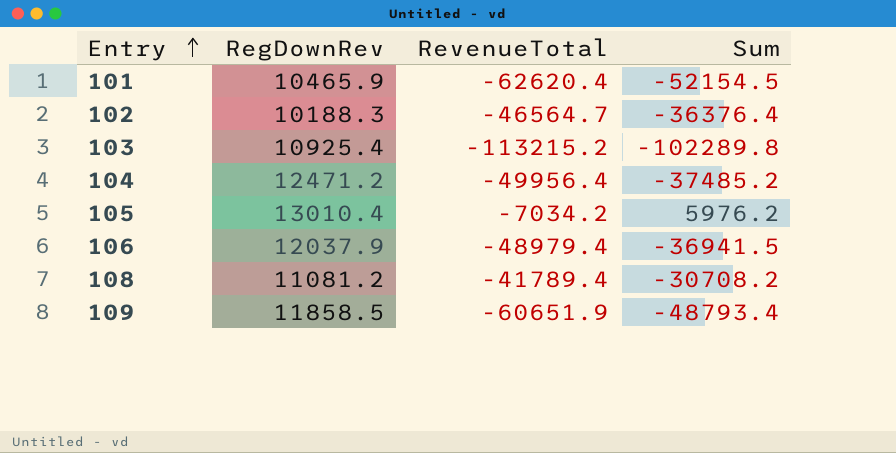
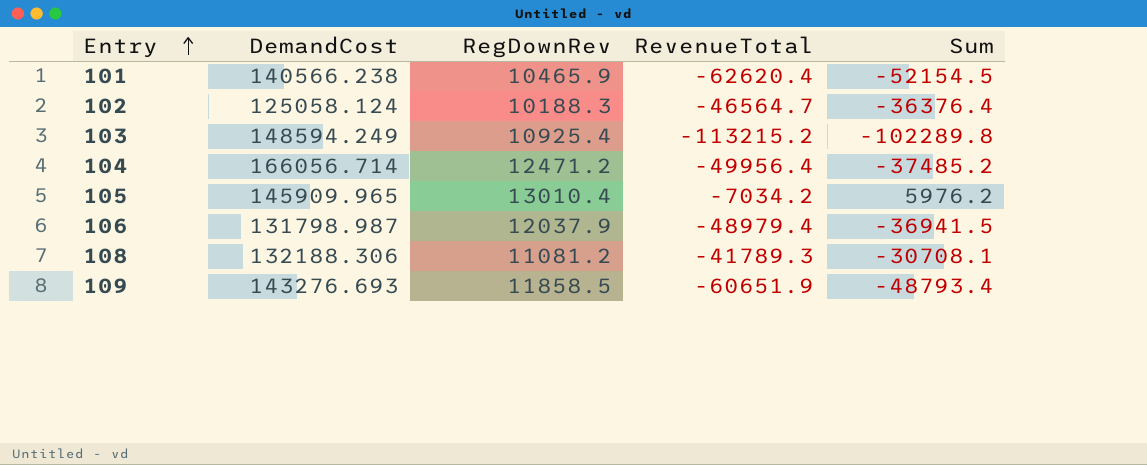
column DemandCost | position: none -> 2
108 | RevenueTotal: -41789.4 -> -41789.3
108 | Sum: -30708.2 -> -30708.1

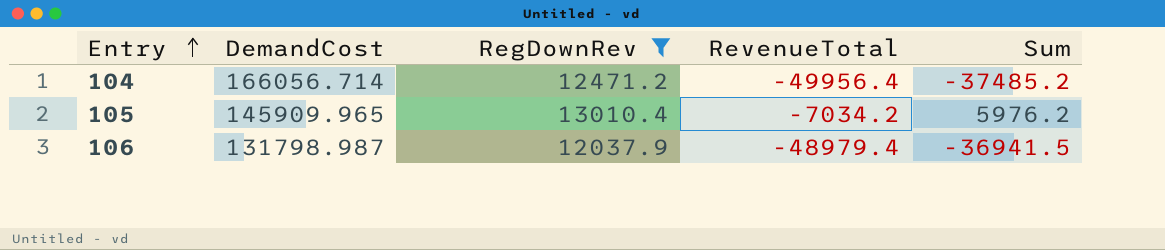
filter: none -> RegDownRev >= 12037.9

